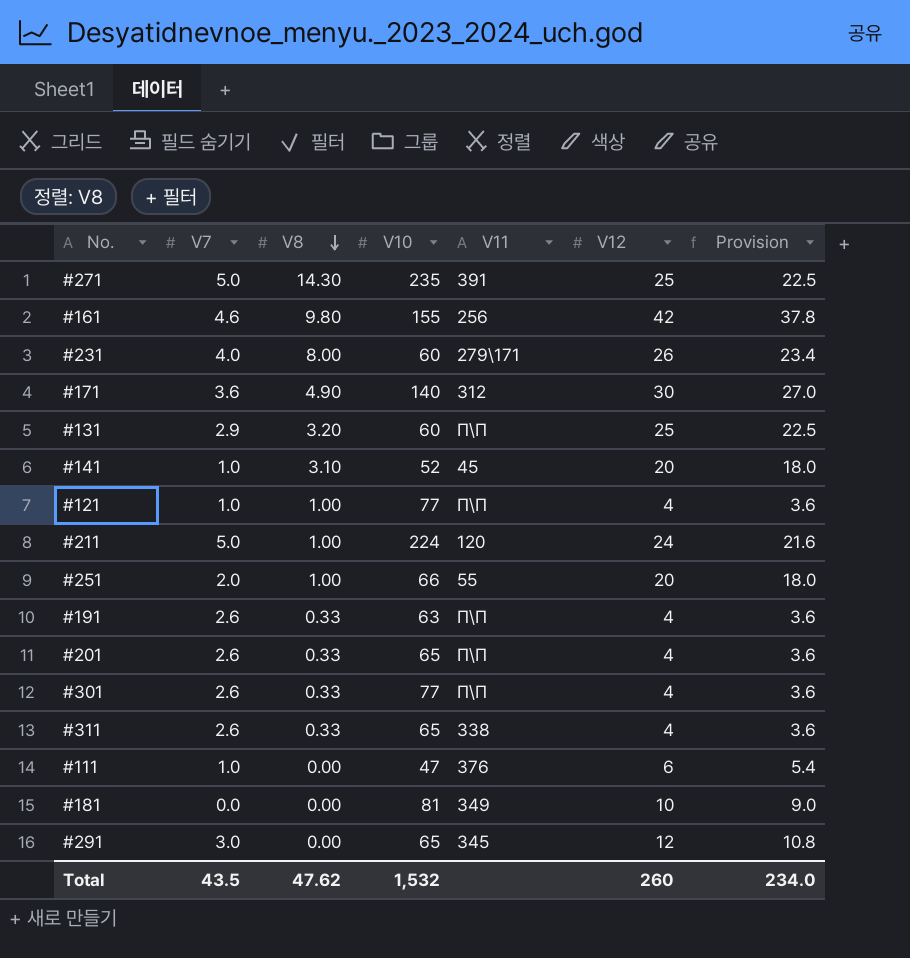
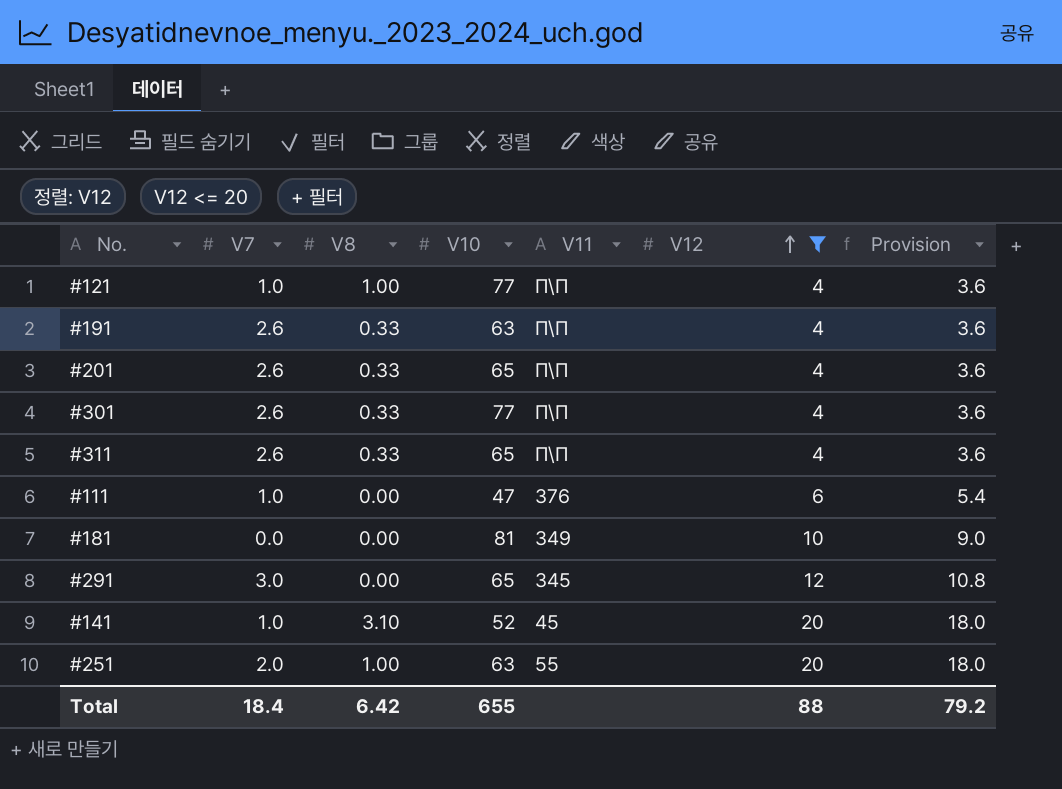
filter: none -> V12 <= 20
row order: V8 descending -> V12 ascending
#311 | V11: 338 -> П\П
#251 | V10: 66 -> 63
Total | V7: 43.5 -> 18.4
Total | V8: 47.62 -> 6.42
Total | V10: 1,532 -> 655
Total | V12: 260 -> 88
Total | Provision: 234.0 -> 79.2

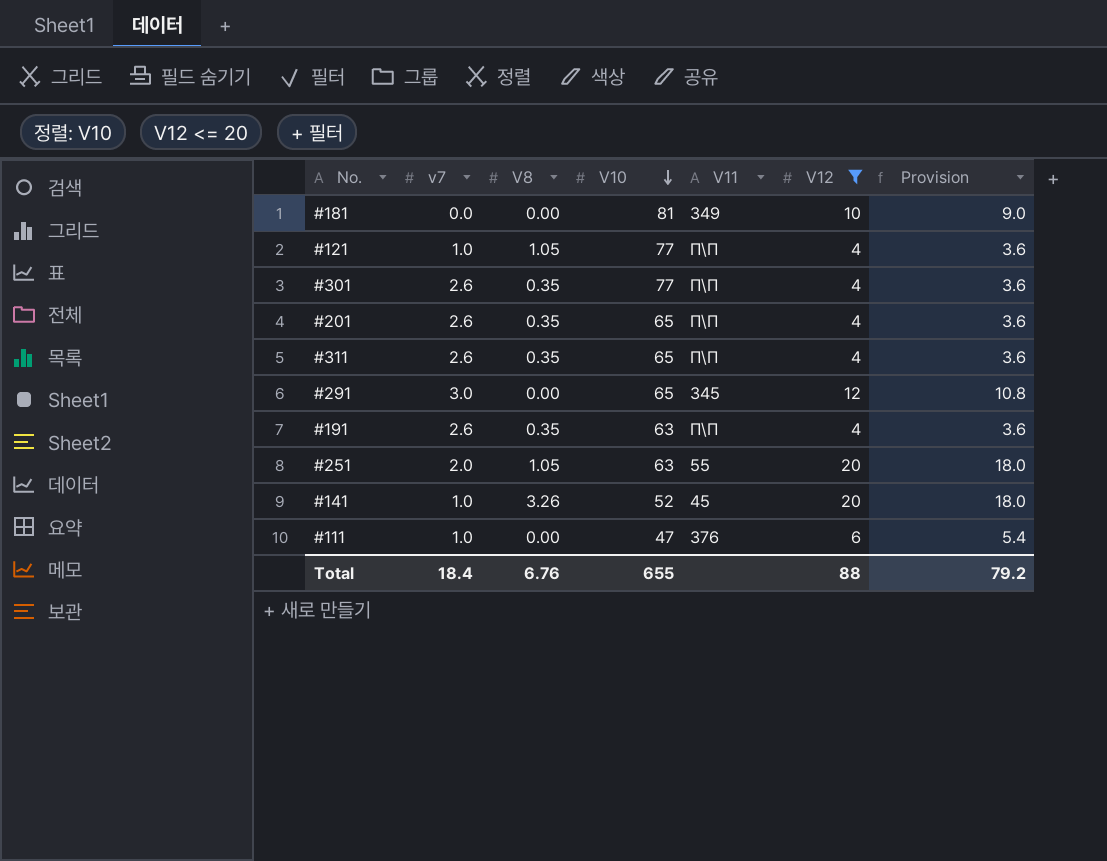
row order: V12 ascending -> V10 descending
column name: V7 -> v7
#121 | V8: 1.00 -> 1.05
#301 | V8: 0.33 -> 0.35
#201 | V8: 0.33 -> 0.35
#311 | V8: 0.33 -> 0.35
#191 | V8: 0.33 -> 0.35
#251 | V8: 1.00 -> 1.05
#141 | V8: 3.10 -> 3.26
Total | V8: 6.42 -> 6.76

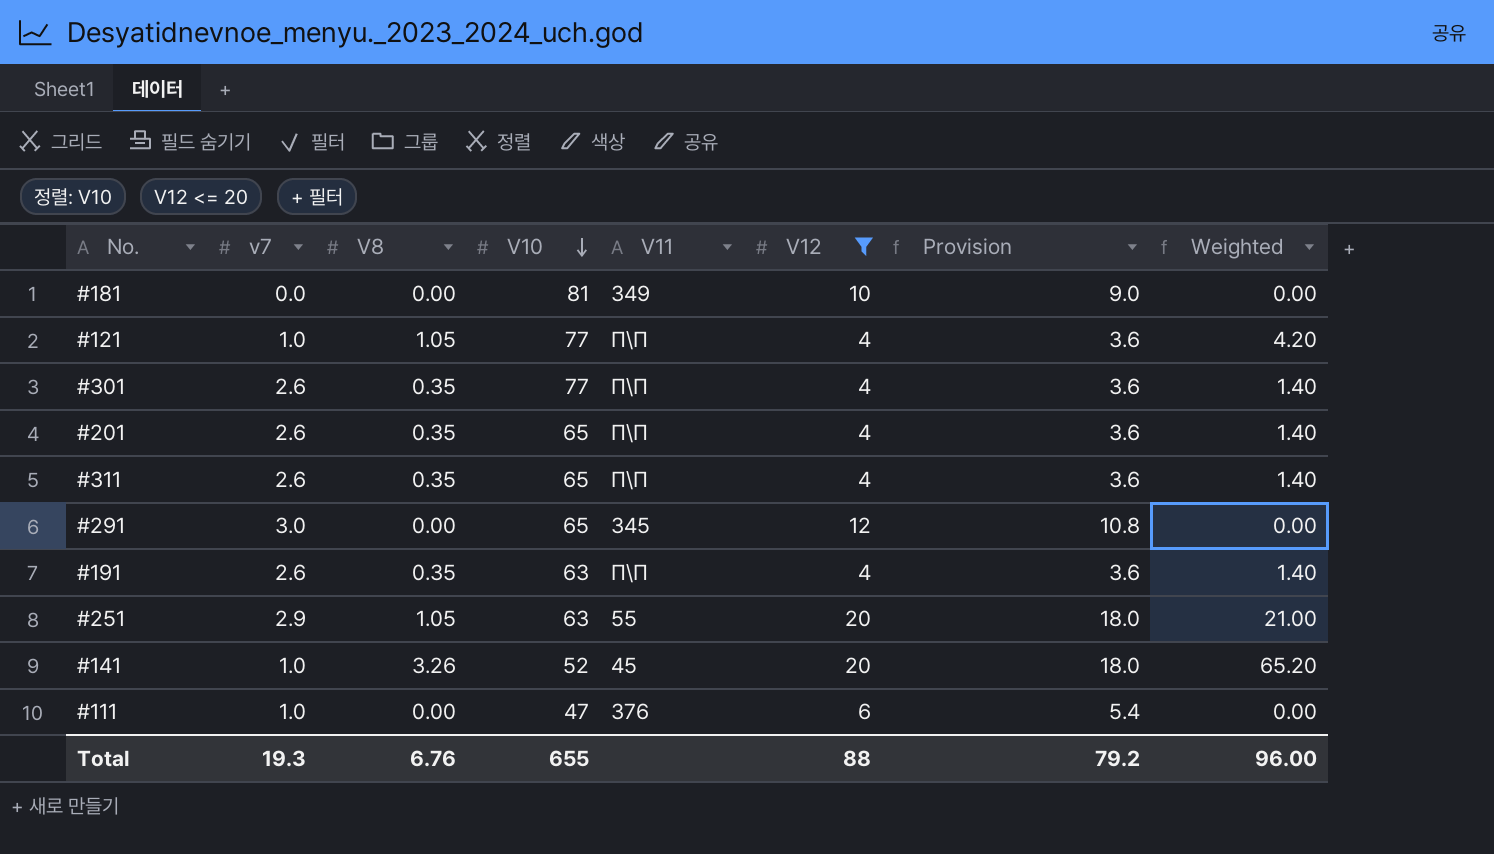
column Weighted | formula: none -> [V8] * [V12]
#251 | v7: 2.0 -> 2.9
Total | v7: 18.4 -> 19.3

